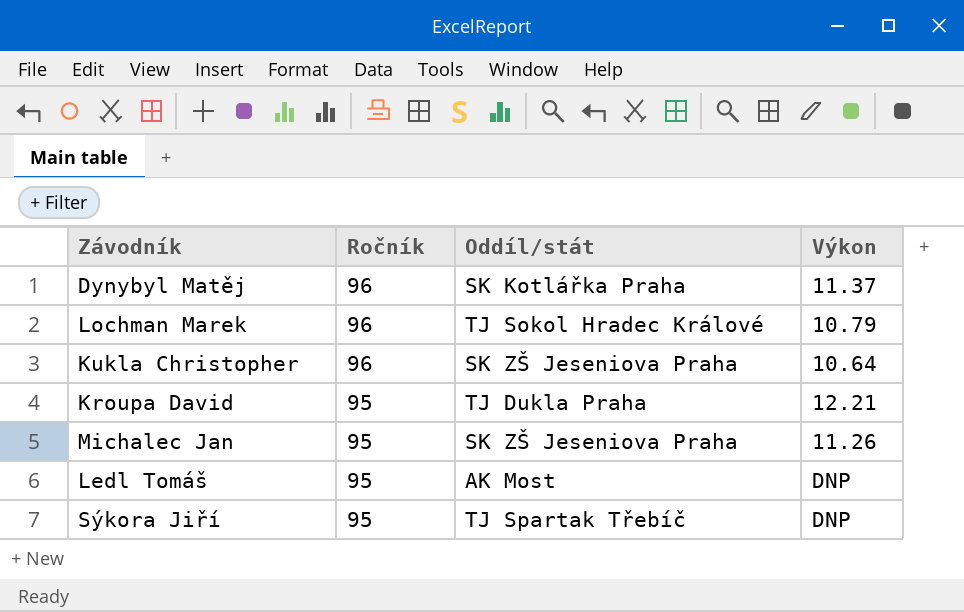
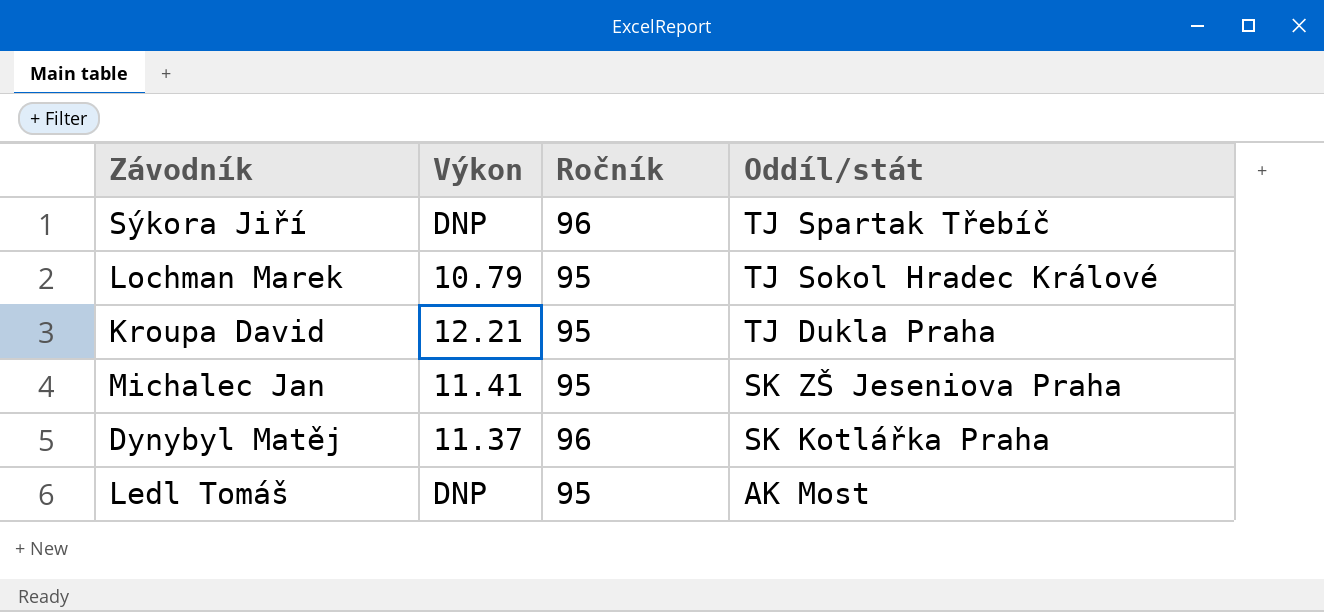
row order: Ročník descending -> Oddíl/stát descending
column Výkon | position: 4 -> 2
row Kukla Christopher: 96 | SK ZŠ Jeseniova Praha | 10.64 -> none
Sýkora Jiří | Ročník: 95 -> 96
Lochman Marek | Ročník: 96 -> 95
Michalec Jan | Výkon: 11.26 -> 11.41

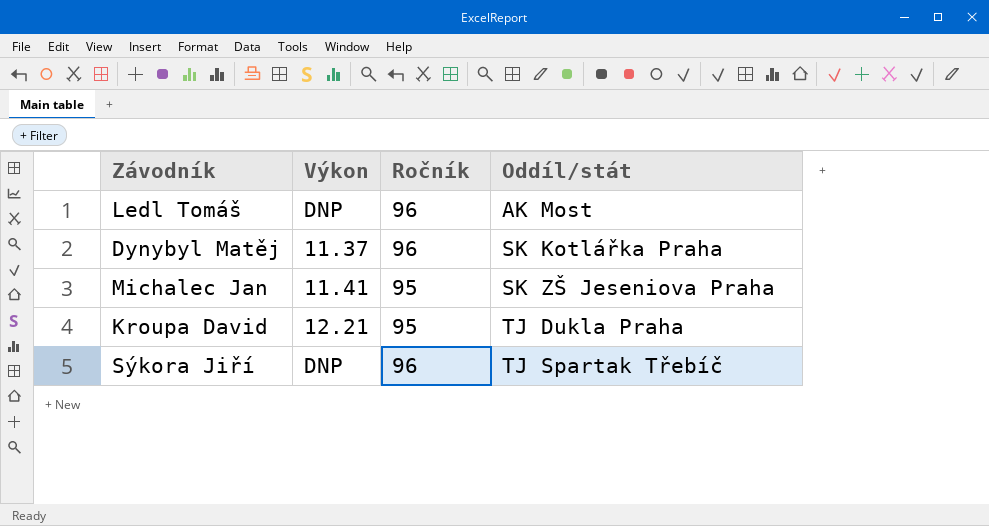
row order: Oddíl/stát descending -> Oddíl/stát ascending
row Lochman Marek: 10.79 | 95 | TJ Sokol Hradec Králové -> none
Ledl Tomáš | Ročník: 95 -> 96

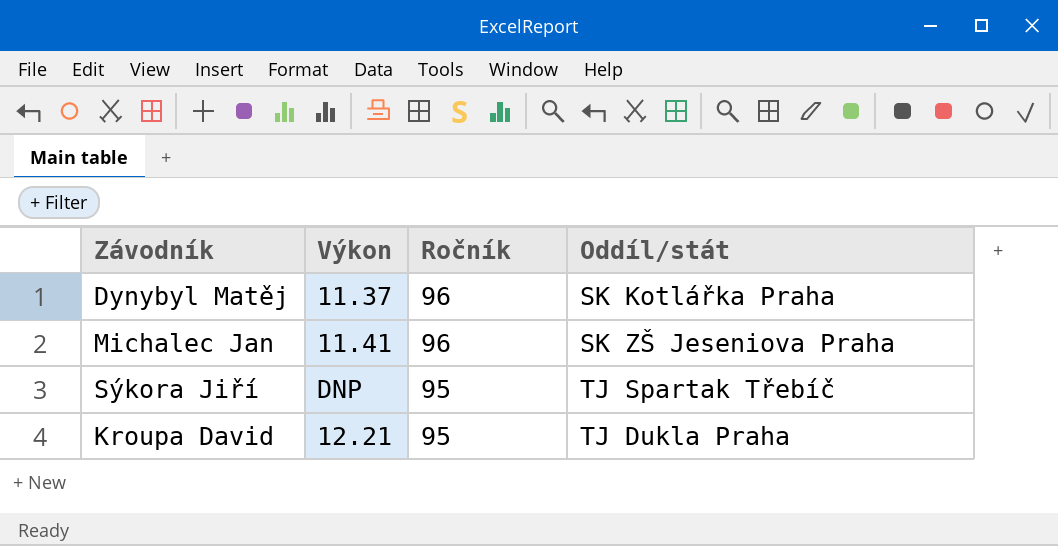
row order: Oddíl/stát ascending -> Ročník descending
row Ledl Tomáš: DNP | 96 | AK Most -> none
Michalec Jan | Ročník: 95 -> 96
Sýkora Jiří | Ročník: 96 -> 95

